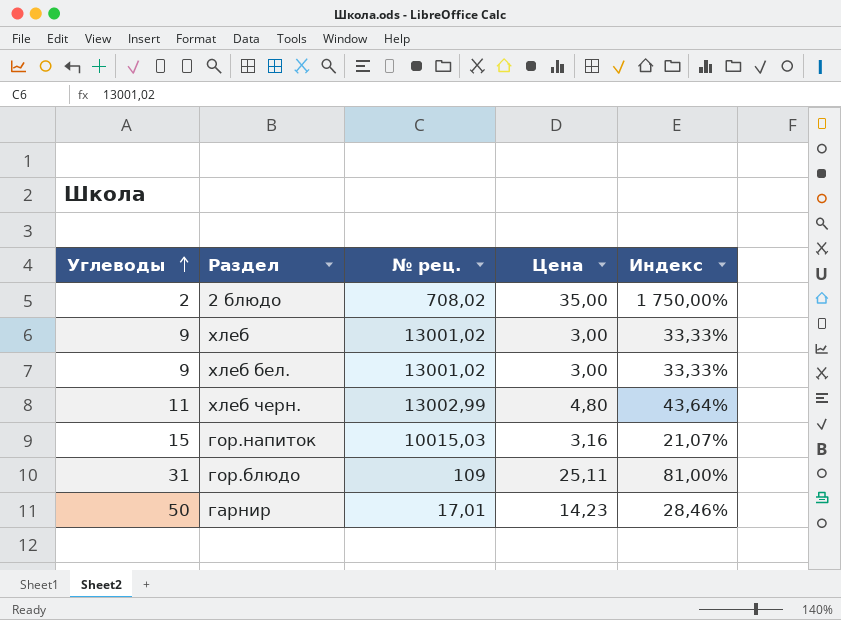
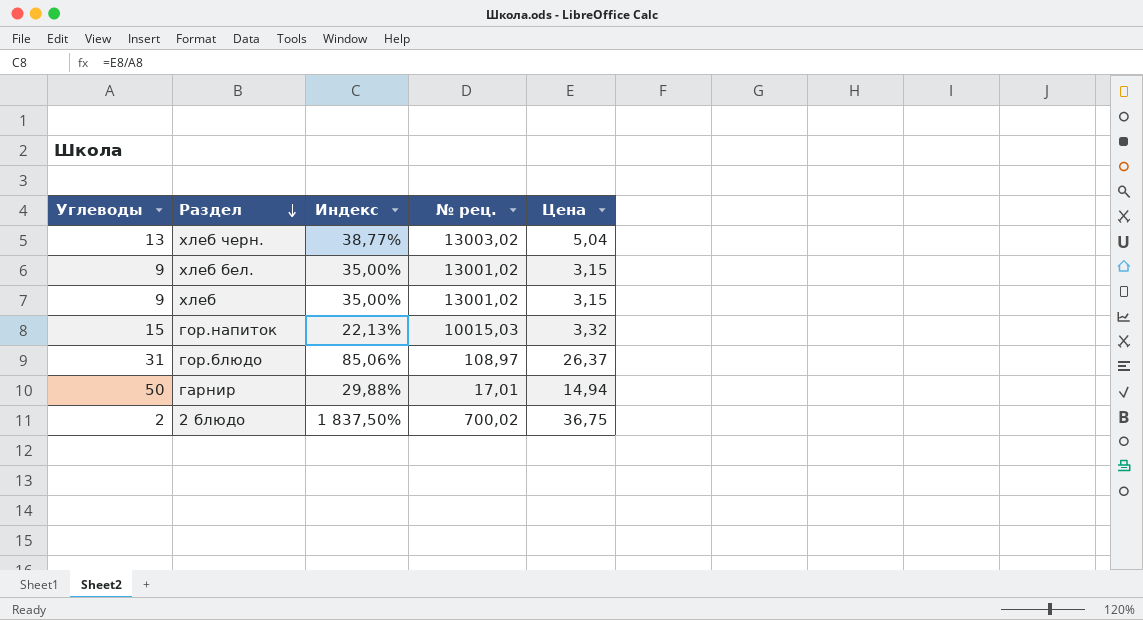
row order: Углеводы ascending -> Раздел descending
column Индекс | position: 5 -> 3
хлеб черн. | Углеводы: 11 -> 13
хлеб черн. | Индекс: 43,64% -> 38,77%
хлеб черн. | № рец.: 13002,99 -> 13003,02
хлеб черн. | Цена: 4,80 -> 5,04
хлеб бел. | Индекс: 33,33% -> 35,00%
хлеб бел. | Цена: 3,00 -> 3,15
хлеб | Индекс: 33,33% -> 35,00%
хлеб | Цена: 3,00 -> 3,15
гор.напиток | Индекс: 21,07% -> 22,13%
гор.напиток | Цена: 3,16 -> 3,32
гор.блюдо | Индекс: 81,00% -> 85,06%
гор.блюдо | № рец.: 109 -> 108,97
гор.блюдо | Цена: 25,11 -> 26,37
гарнир | Индекс: 28,46% -> 29,88%
гарнир | Цена: 14,23 -> 14,94
2 блюдо | Индекс: 1 750,00% -> 1 837,50%
2 блюдо | № рец.: 708,02 -> 700,02
2 блюдо | Цена: 35,00 -> 36,75

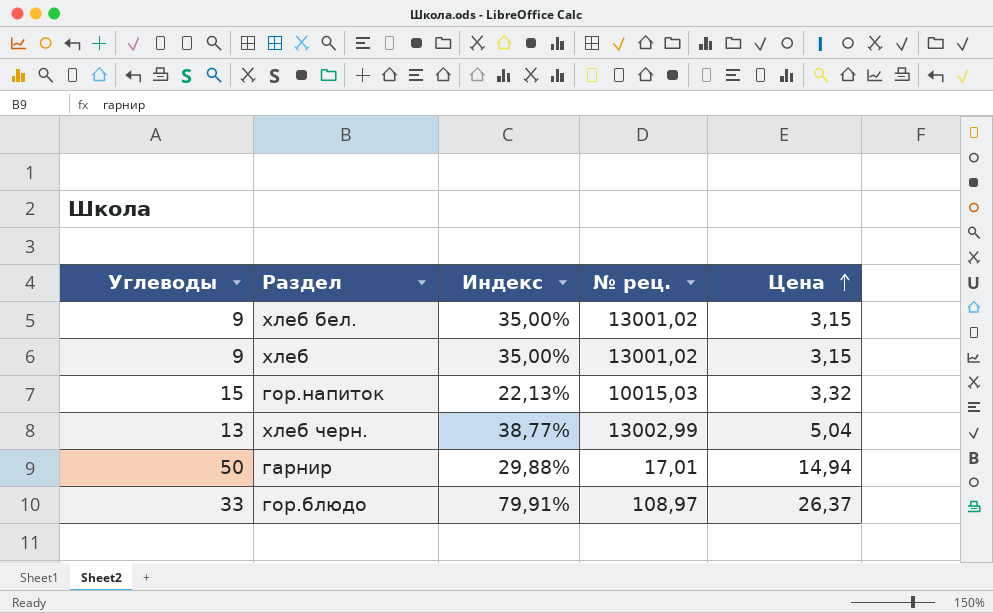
row order: Раздел descending -> Цена ascending
row 2 блюдо: 2 | 1 837,50% | 700,02 | 36,75 -> none
хлеб черн. | № рец.: 13003,02 -> 13002,99
гор.блюдо | Углеводы: 31 -> 33
гор.блюдо | Индекс: 85,06% -> 79,91%

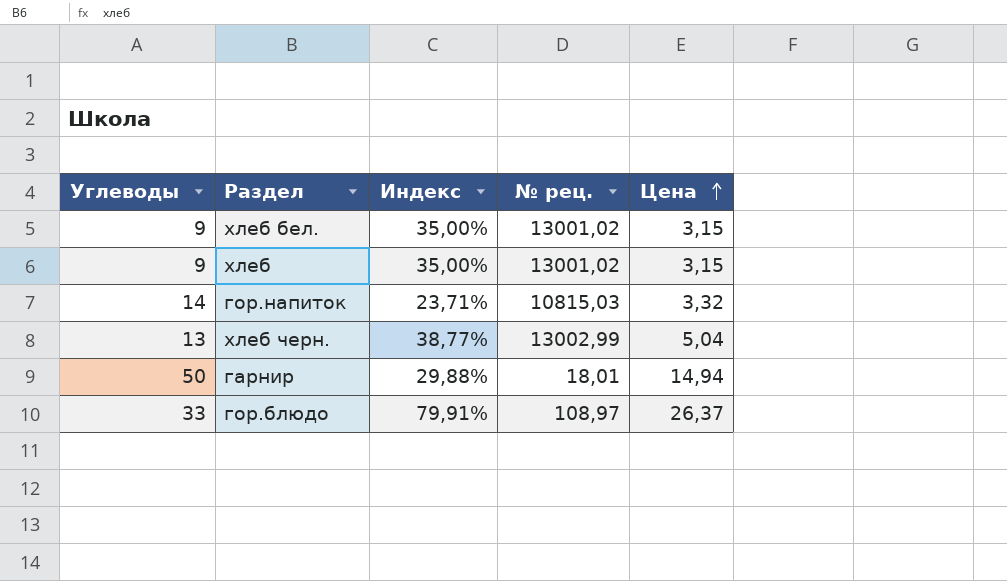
гор.напиток | Углеводы: 15 -> 14
гор.напиток | Индекс: 22,13% -> 23,71%
гор.напиток | № рец.: 10015,03 -> 10815,03
гарнир | № рец.: 17,01 -> 18,01

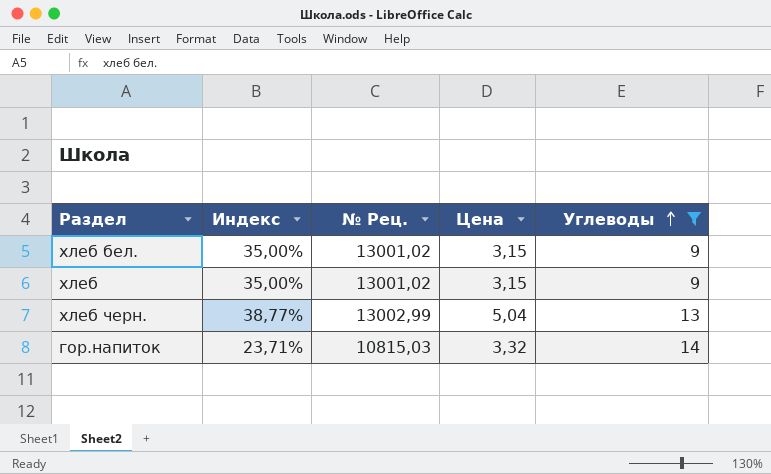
filter: none -> Углеводы <= 14
row order: Цена ascending -> Углеводы ascending
column name: № рец. -> № Рец.
column Углеводы | position: 1 -> 5

